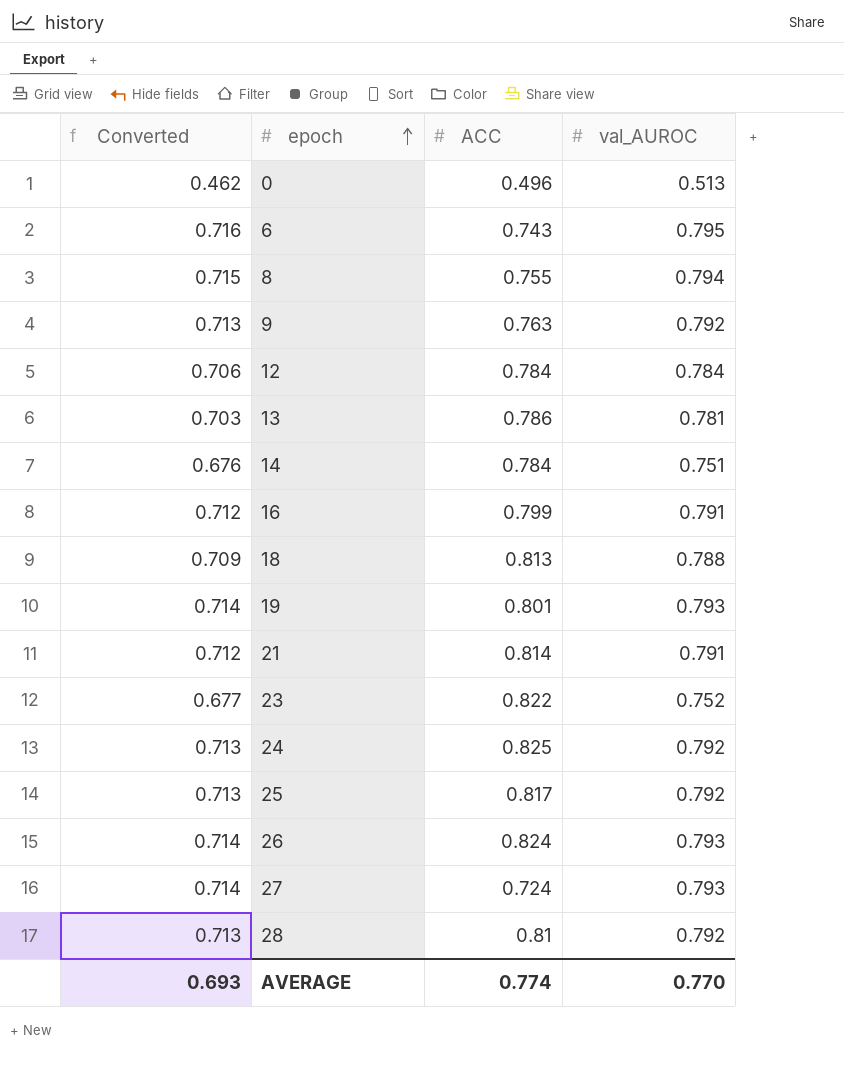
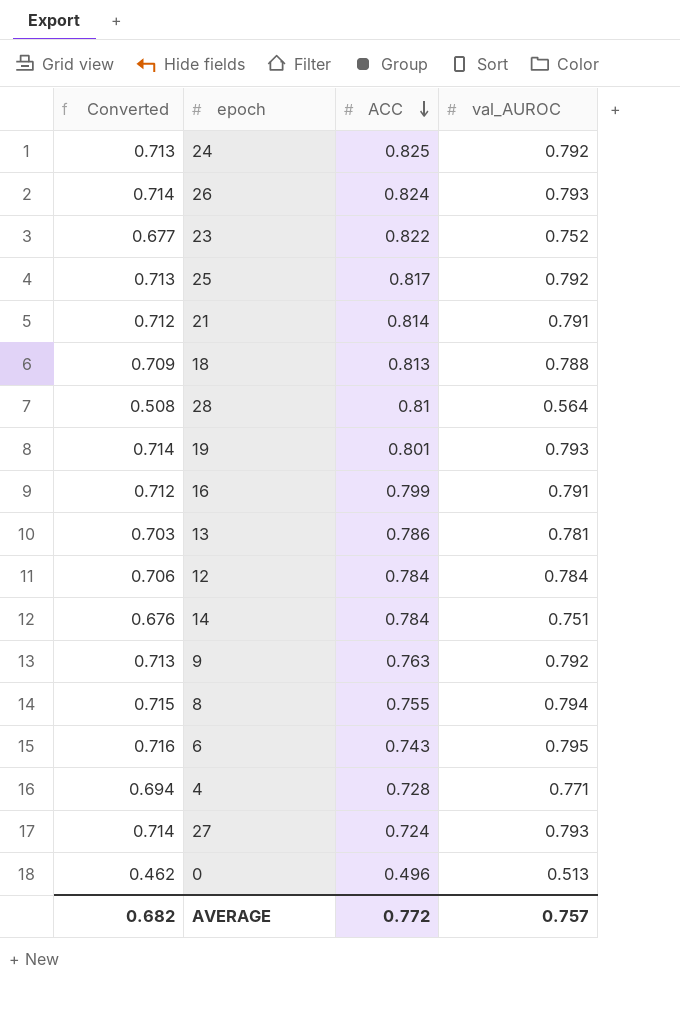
row order: epoch ascending -> ACC descending
28 | Converted: 0.713 -> 0.508
28 | val_AUROC: 0.792 -> 0.564
row 4: none -> 0.694 | 0.728 | 0.771
AVERAGE | Converted: 0.693 -> 0.682
AVERAGE | ACC: 0.774 -> 0.772
AVERAGE | val_AUROC: 0.770 -> 0.757

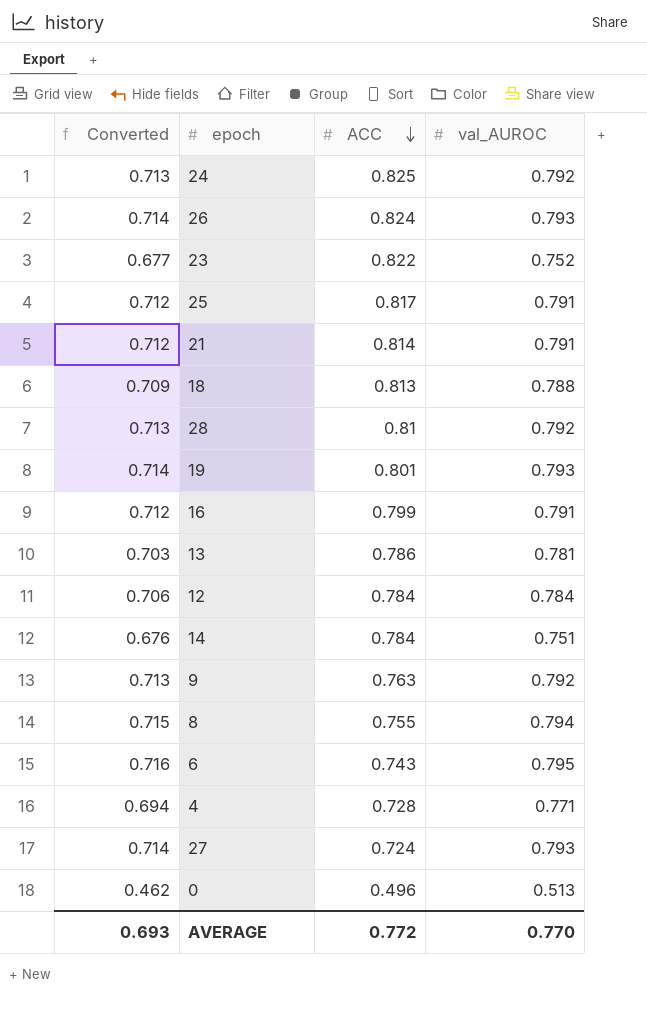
25 | Converted: 0.713 -> 0.712
25 | val_AUROC: 0.792 -> 0.791
28 | Converted: 0.508 -> 0.713
28 | val_AUROC: 0.564 -> 0.792
AVERAGE | Converted: 0.682 -> 0.693
AVERAGE | val_AUROC: 0.757 -> 0.770

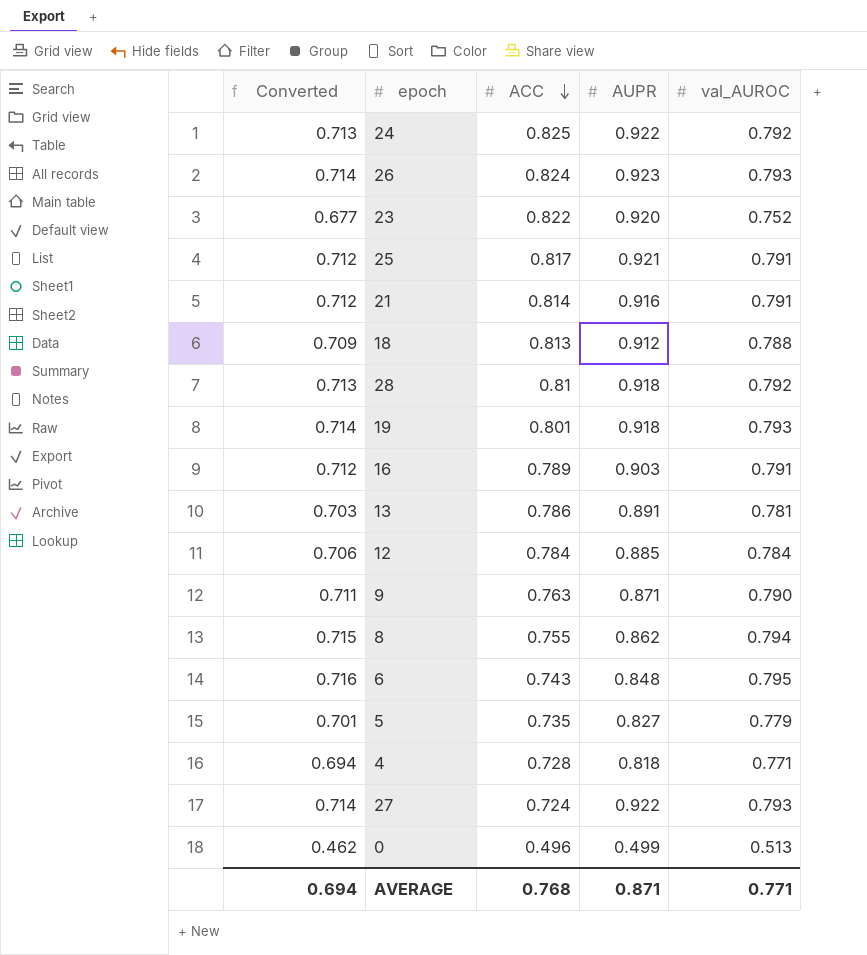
column AUPR | position: none -> 4
row 14: 0.676 | 0.784 | 0.751 -> none
16 | ACC: 0.799 -> 0.789
9 | Converted: 0.713 -> 0.711
9 | val_AUROC: 0.792 -> 0.790
row 5: none -> 0.701 | 0.735 | 0.827 | 0.779
AVERAGE | Converted: 0.693 -> 0.694
AVERAGE | ACC: 0.772 -> 0.768
AVERAGE | val_AUROC: 0.770 -> 0.771

